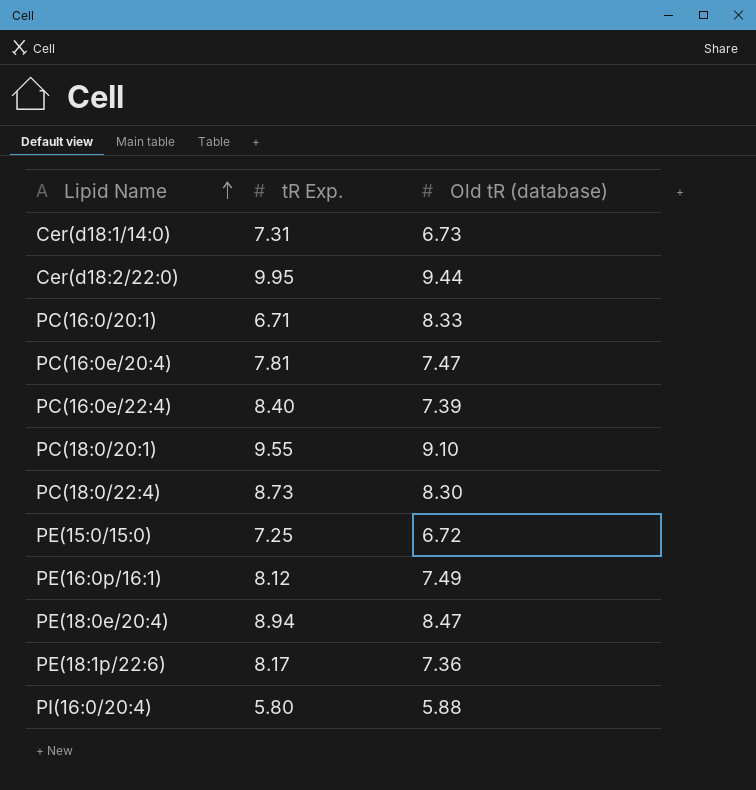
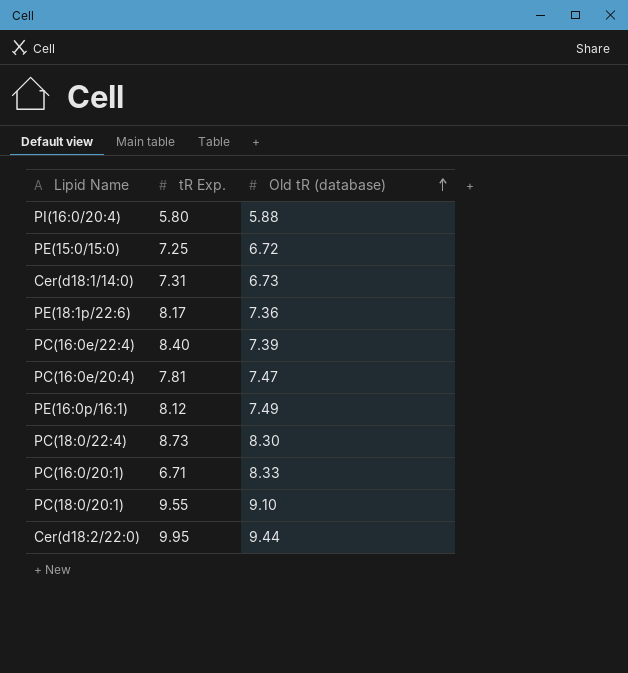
row order: Lipid Name ascending -> Old tR (database) ascending
row PE(18:0e/20:4): 8.94 | 8.47 -> none

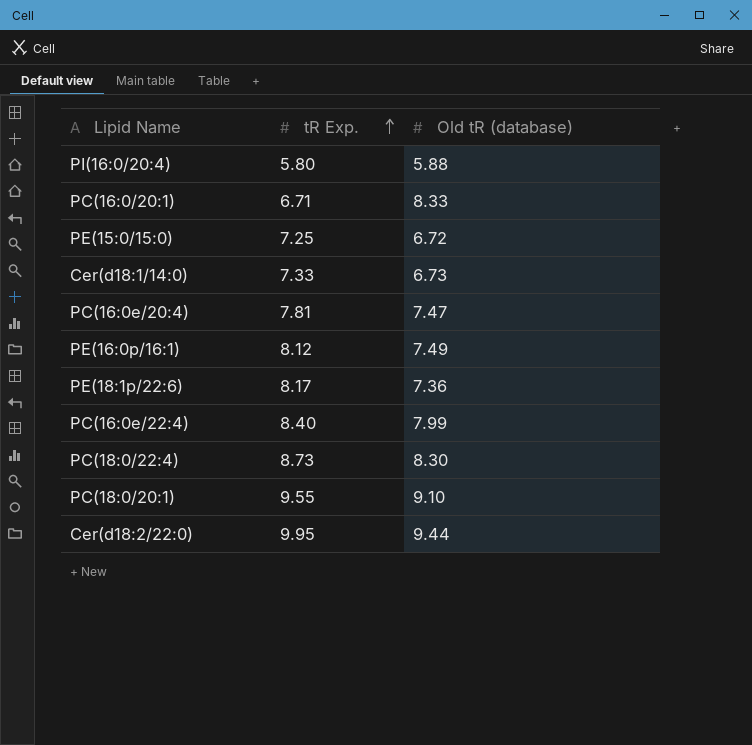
row order: Old tR (database) ascending -> tR Exp. ascending
Cer(d18:1/14:0) | tR Exp.: 7.31 -> 7.33
PC(16:0e/22:4) | Old tR (database): 7.39 -> 7.99

